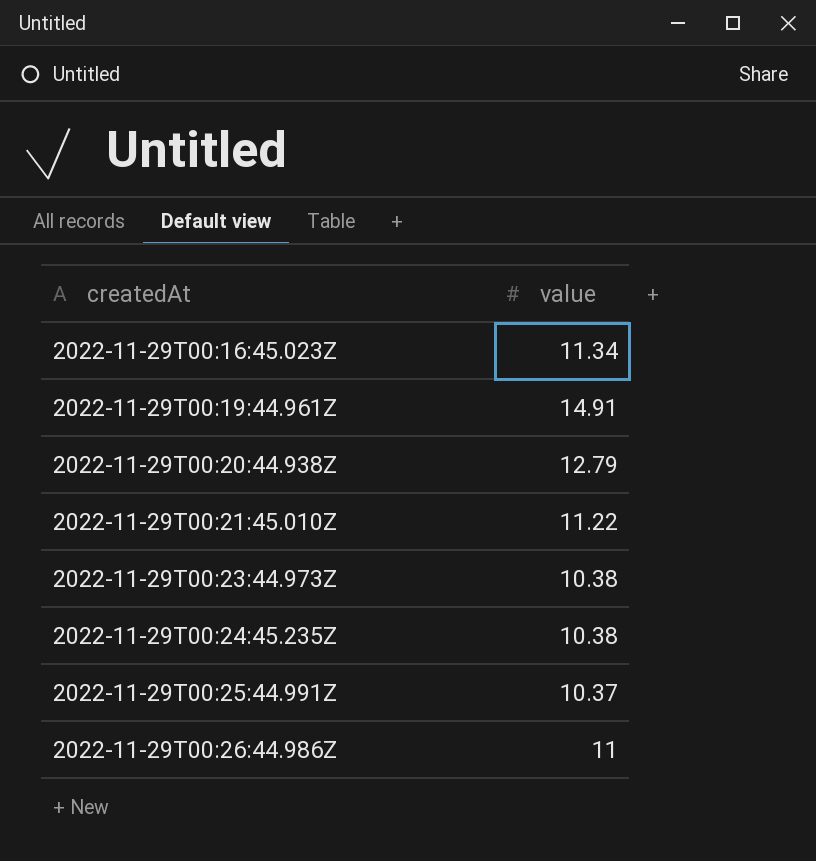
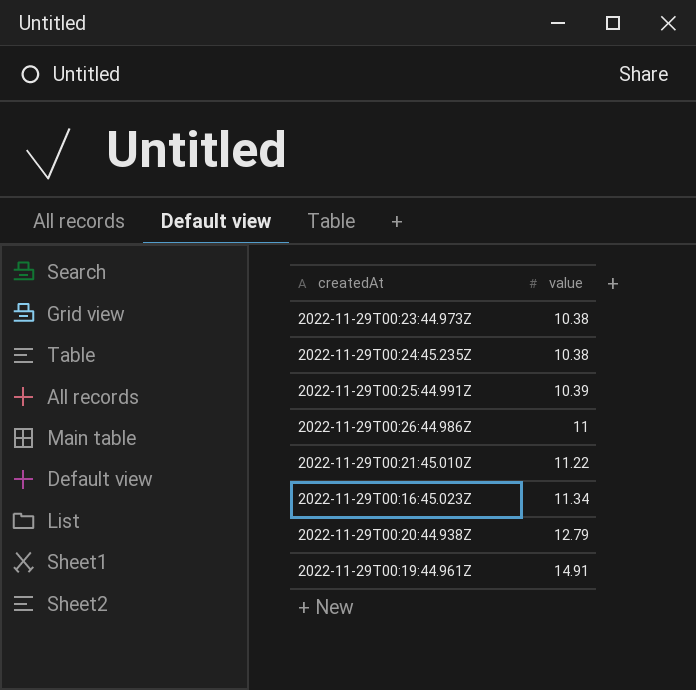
row order: createdAt ascending -> value ascending
2022-11-29T00:25:44.991Z | value: 10.37 -> 10.39

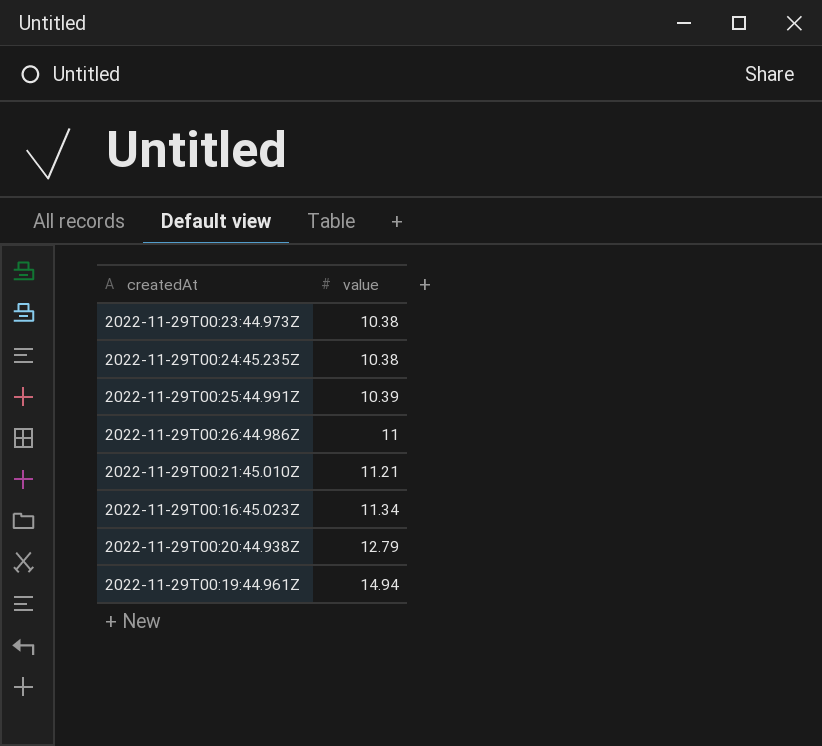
2022-11-29T00:21:45.010Z | value: 11.22 -> 11.21
2022-11-29T00:19:44.961Z | value: 14.91 -> 14.94

